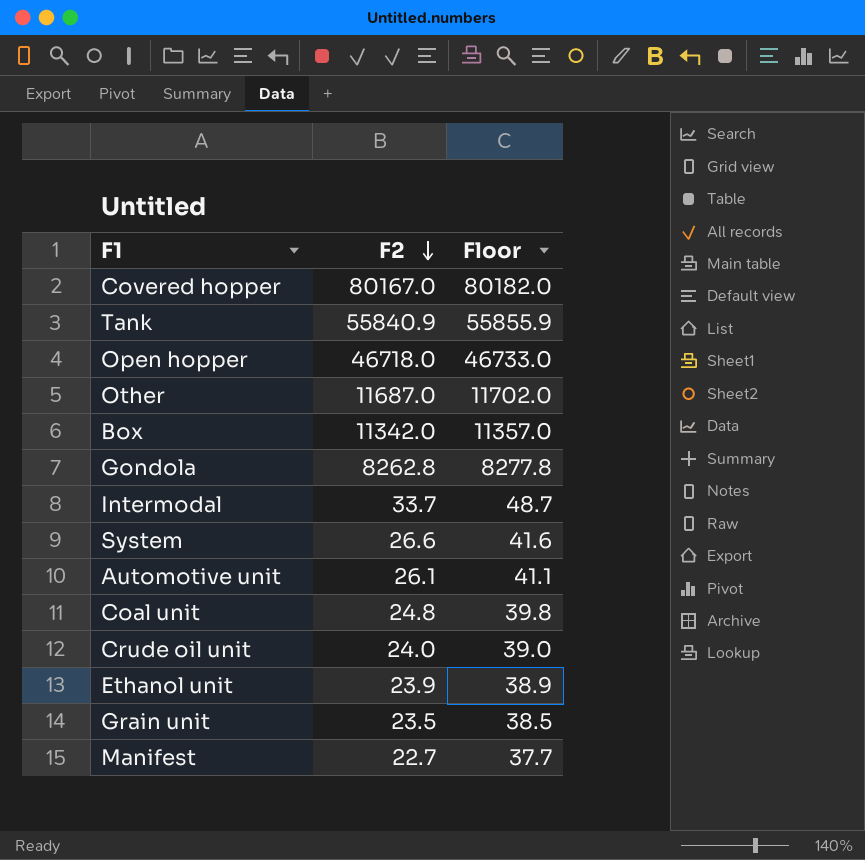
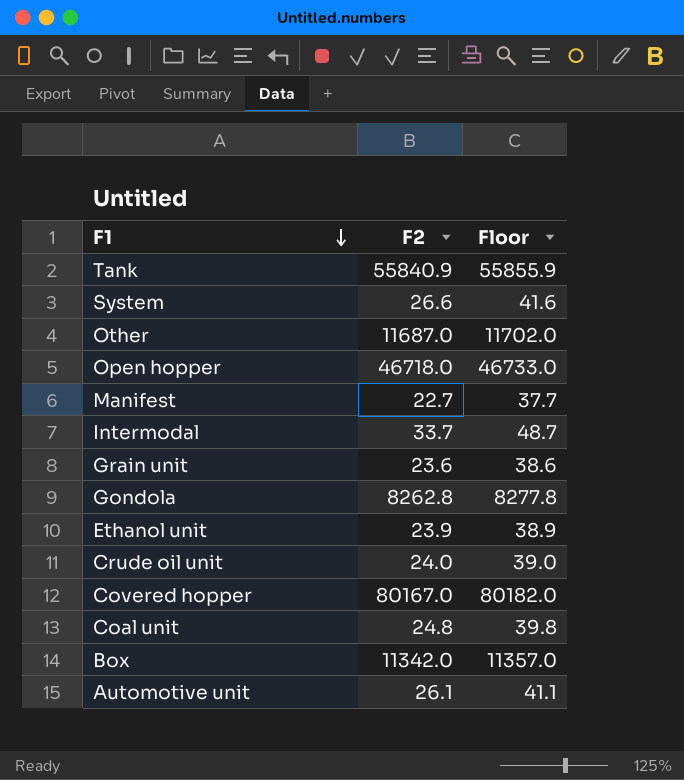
row order: F2 descending -> F1 descending
Grain unit | F2: 23.5 -> 23.6
Grain unit | Floor: 38.5 -> 38.6

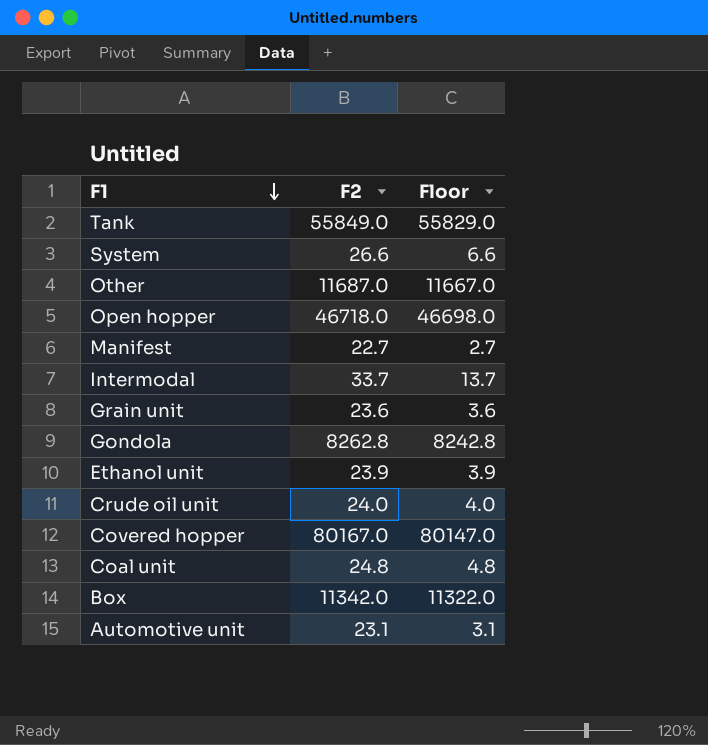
column Floor | formula: [F2] + 15 -> [F2] - 20
Tank | F2: 55840.9 -> 55849.0
Automotive unit | F2: 26.1 -> 23.1

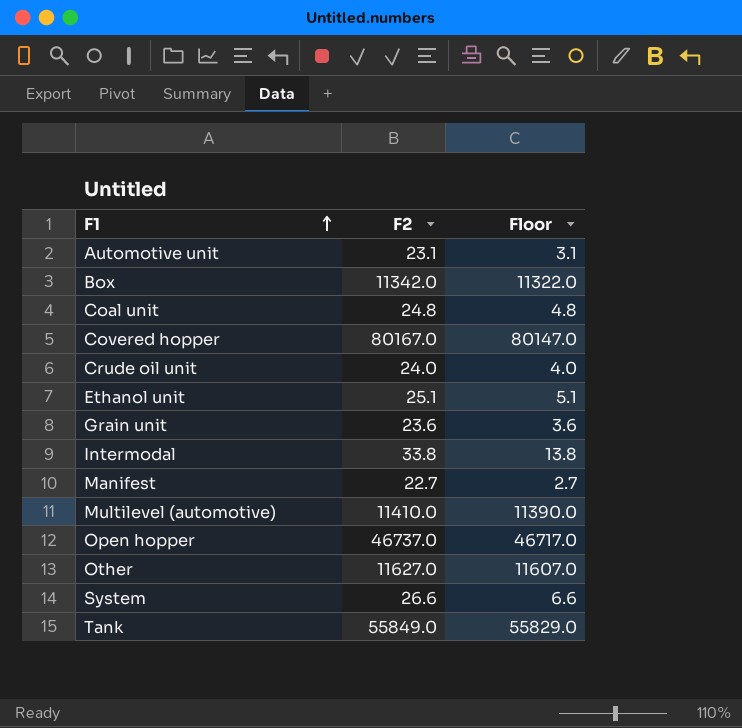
row order: F1 descending -> F1 ascending
row Gondola: 8262.8 | 8242.8 -> none
Ethanol unit | F2: 23.9 -> 25.1
Ethanol unit | Floor: 3.9 -> 5.1
Intermodal | F2: 33.7 -> 33.8
Intermodal | Floor: 13.7 -> 13.8
row Multilevel (automotive): none -> 11410.0 | 11390.0
Open hopper | F2: 46718.0 -> 46737.0
Open hopper | Floor: 46698.0 -> 46717.0
Other | F2: 11687.0 -> 11627.0
Other | Floor: 11667.0 -> 11607.0

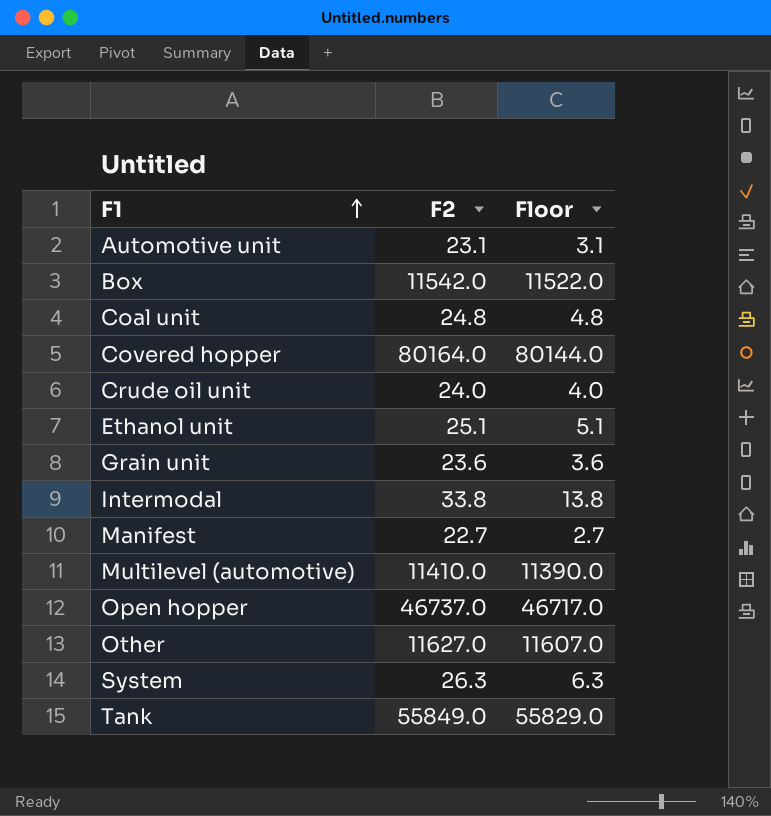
Box | F2: 11342.0 -> 11542.0
Box | Floor: 11322.0 -> 11522.0
Covered hopper | F2: 80167.0 -> 80164.0
Covered hopper | Floor: 80147.0 -> 80144.0
System | F2: 26.6 -> 26.3
System | Floor: 6.6 -> 6.3

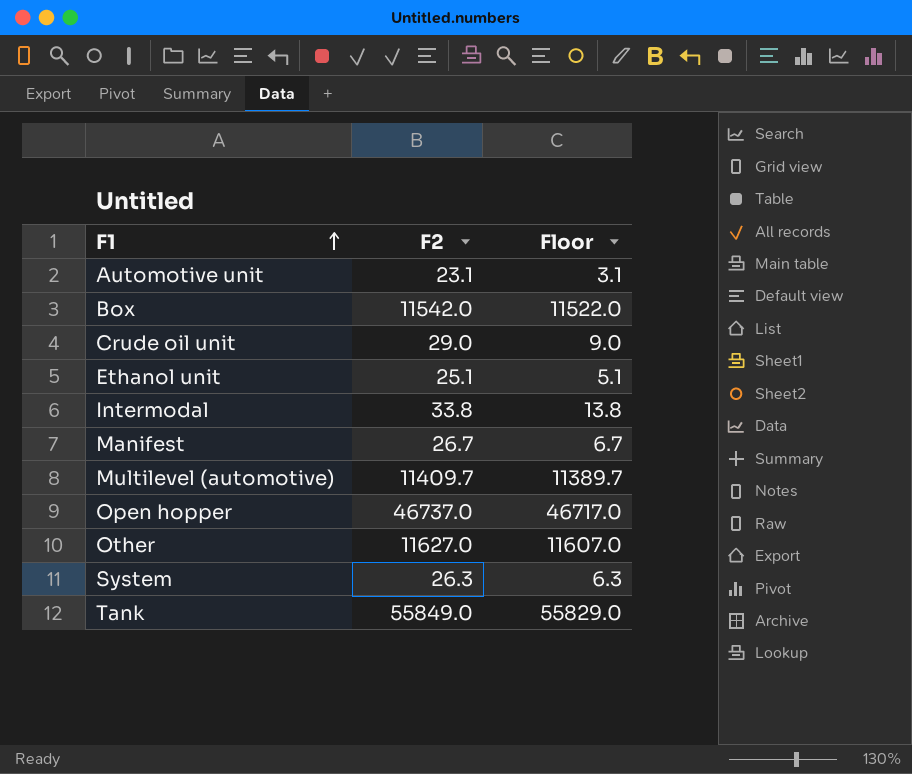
row Coal unit: 24.8 | 4.8 -> none
row Covered hopper: 80164.0 | 80144.0 -> none
row Grain unit: 23.6 | 3.6 -> none
Crude oil unit | F2: 24.0 -> 29.0
Crude oil unit | Floor: 4.0 -> 9.0
Manifest | F2: 22.7 -> 26.7
Manifest | Floor: 2.7 -> 6.7
Multilevel (automotive) | F2: 11410.0 -> 11409.7
Multilevel (automotive) | Floor: 11390.0 -> 11389.7

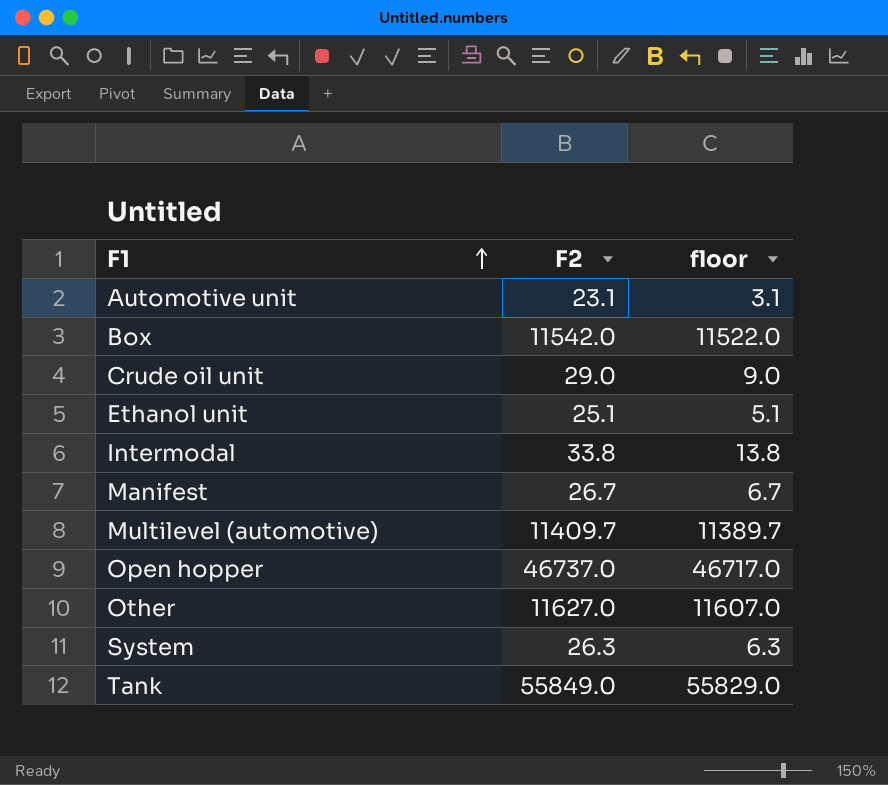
column name: Floor -> floor

